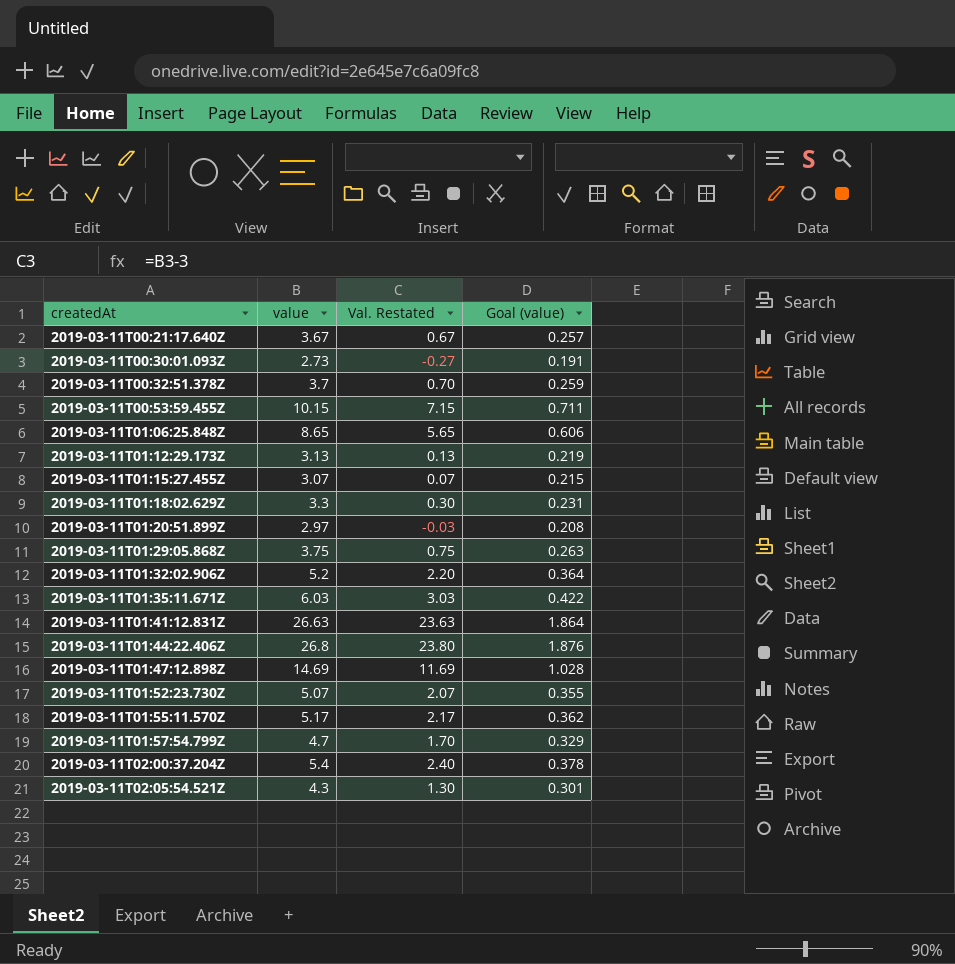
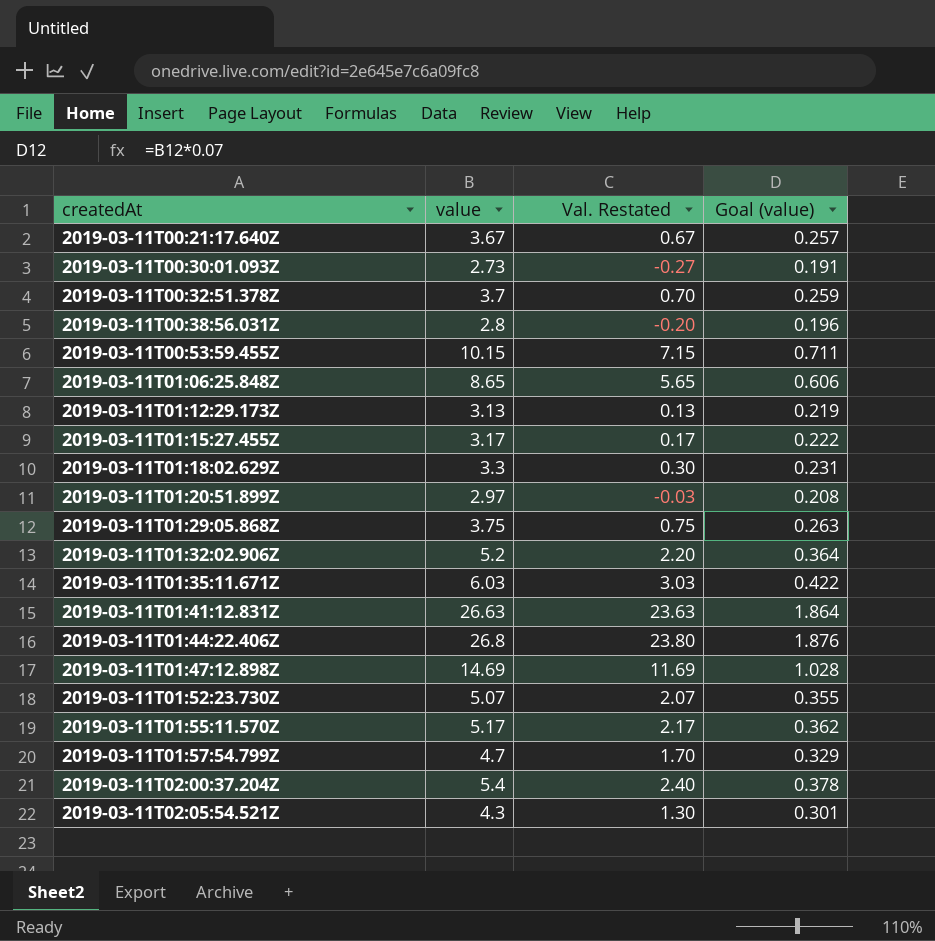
row 2019-03-11T00:38:56.031Z: none -> 2.8 | -0.20 | 0.196
2019-03-11T01:15:27.455Z | value: 3.07 -> 3.17
2019-03-11T01:15:27.455Z | Val. Restated: 0.07 -> 0.17
2019-03-11T01:15:27.455Z | Goal (value): 0.215 -> 0.222

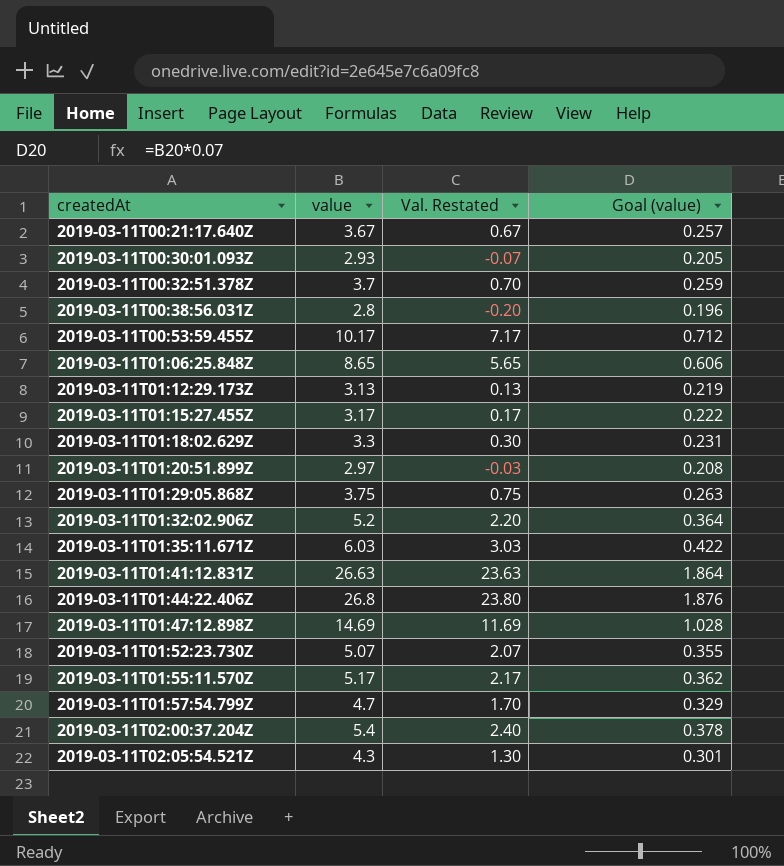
2019-03-11T00:30:01.093Z | value: 2.73 -> 2.93
2019-03-11T00:30:01.093Z | Val. Restated: -0.27 -> -0.07
2019-03-11T00:30:01.093Z | Goal (value): 0.191 -> 0.205
2019-03-11T00:53:59.455Z | value: 10.15 -> 10.17
2019-03-11T00:53:59.455Z | Val. Restated: 7.15 -> 7.17
2019-03-11T00:53:59.455Z | Goal (value): 0.711 -> 0.712

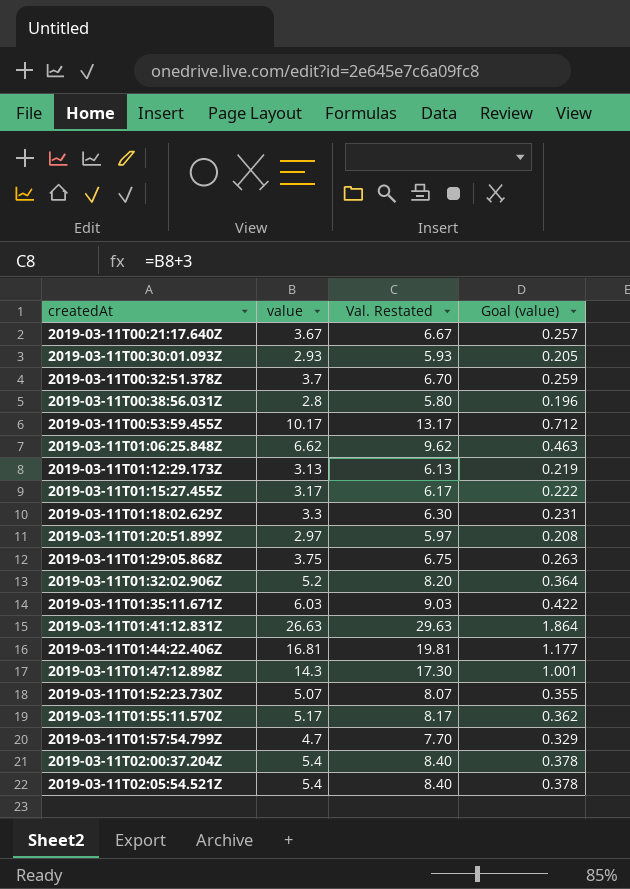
column Val. Restated | formula: [value] - 3 -> [value] + 3
2019-03-11T01:06:25.848Z | value: 8.65 -> 6.62
2019-03-11T01:06:25.848Z | Goal (value): 0.606 -> 0.463
2019-03-11T01:44:22.406Z | value: 26.8 -> 16.81
2019-03-11T01:44:22.406Z | Goal (value): 1.876 -> 1.177
2019-03-11T01:47:12.898Z | value: 14.69 -> 14.3
2019-03-11T01:47:12.898Z | Goal (value): 1.028 -> 1.001
2019-03-11T02:05:54.521Z | value: 4.3 -> 5.4
2019-03-11T02:05:54.521Z | Goal (value): 0.301 -> 0.378

